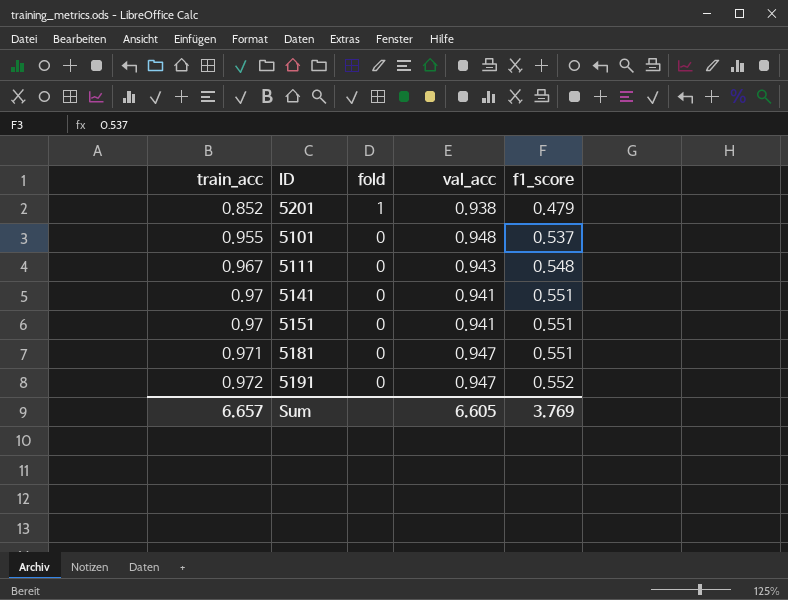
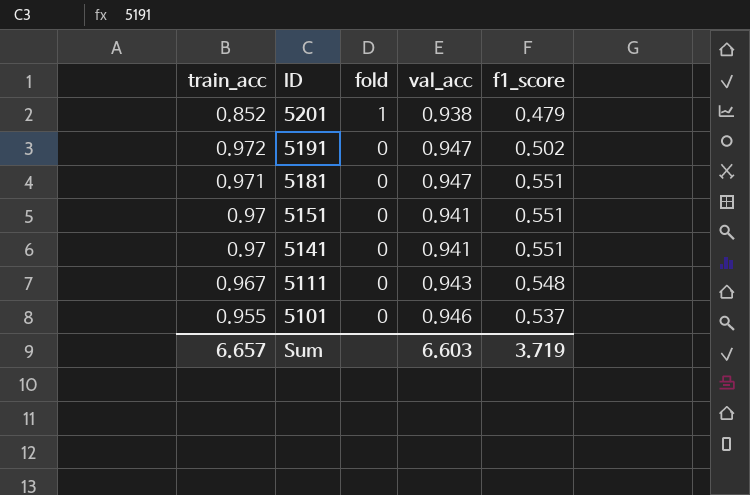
row order: train_acc ascending -> ID descending
5191 | f1_score: 0.552 -> 0.502
5101 | val_acc: 0.948 -> 0.946
Sum | val_acc: 6.605 -> 6.603
Sum | f1_score: 3.769 -> 3.719

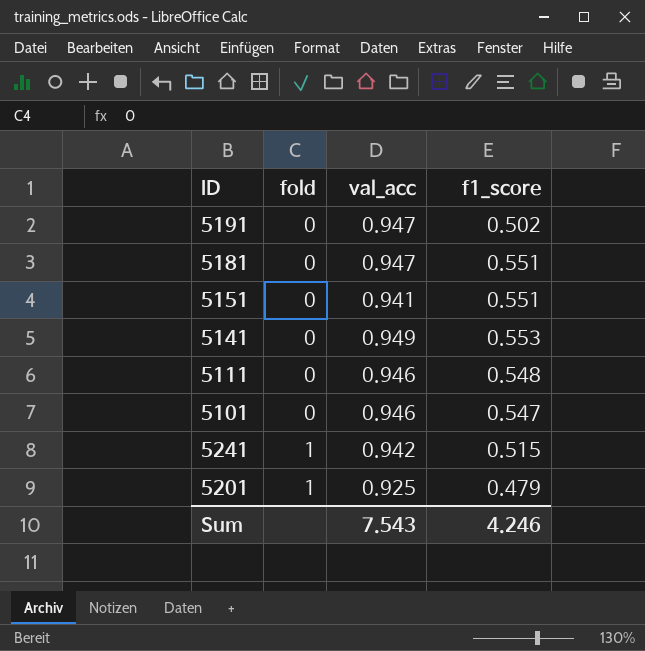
row order: ID descending -> fold ascending
column train_acc | position: 1 -> none
5141 | val_acc: 0.941 -> 0.949
5141 | f1_score: 0.551 -> 0.553
5111 | val_acc: 0.943 -> 0.946
5101 | f1_score: 0.537 -> 0.547
row 5241: none -> 1 | 0.942 | 0.515
5201 | val_acc: 0.938 -> 0.925
Sum | val_acc: 6.603 -> 7.543
Sum | f1_score: 3.719 -> 4.246

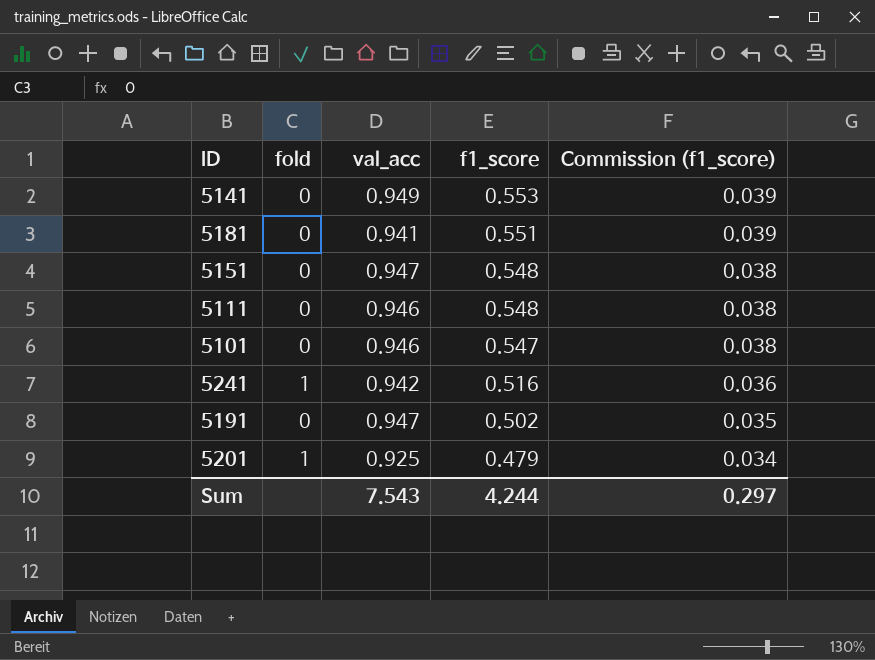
row order: fold ascending -> f1_score descending
column Commission (f1_score) | formula: none -> [f1_score] * 0.07
5181 | val_acc: 0.947 -> 0.941
5151 | val_acc: 0.941 -> 0.947
5151 | f1_score: 0.551 -> 0.548
5241 | f1_score: 0.515 -> 0.516
Sum | f1_score: 4.246 -> 4.244

